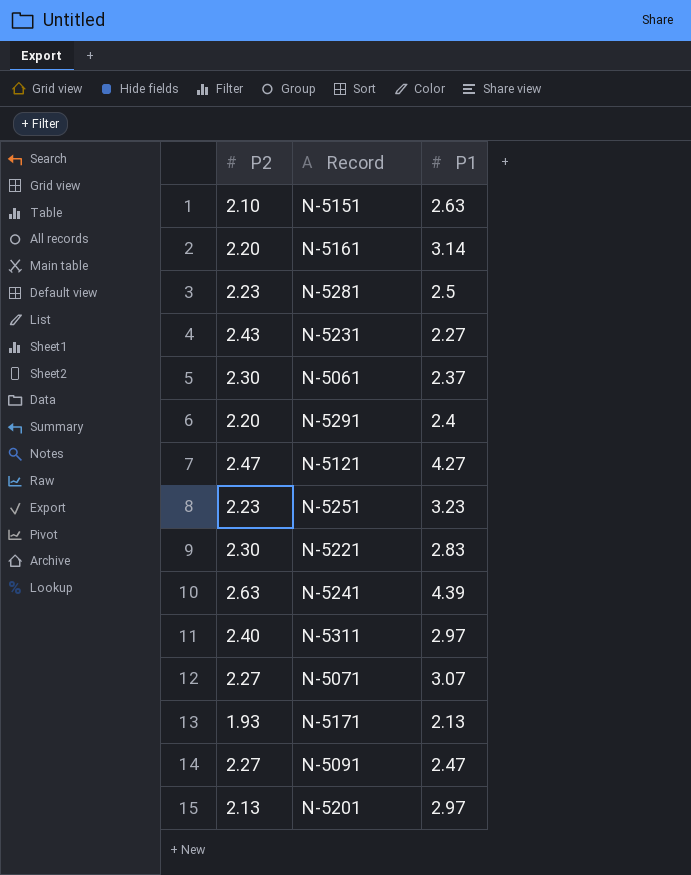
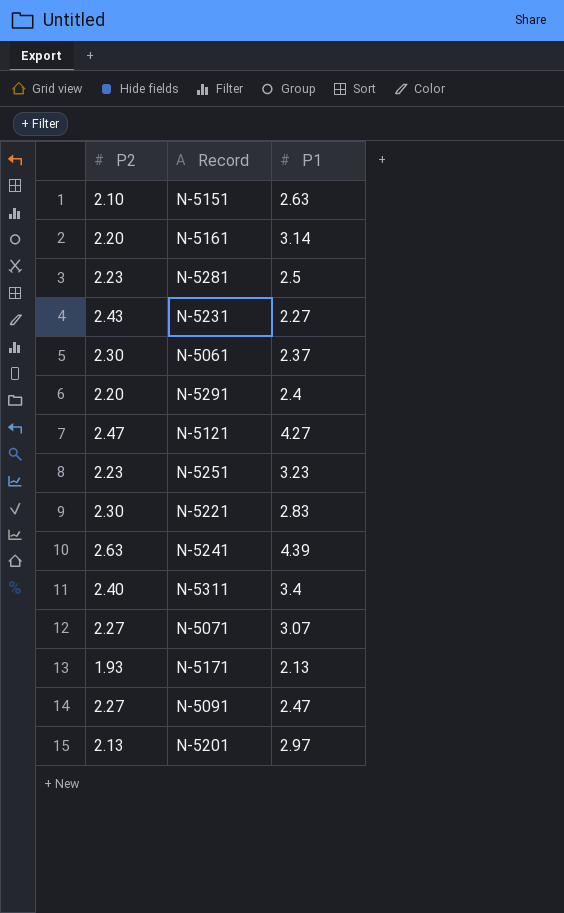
N-5311 | P1: 2.97 -> 3.4

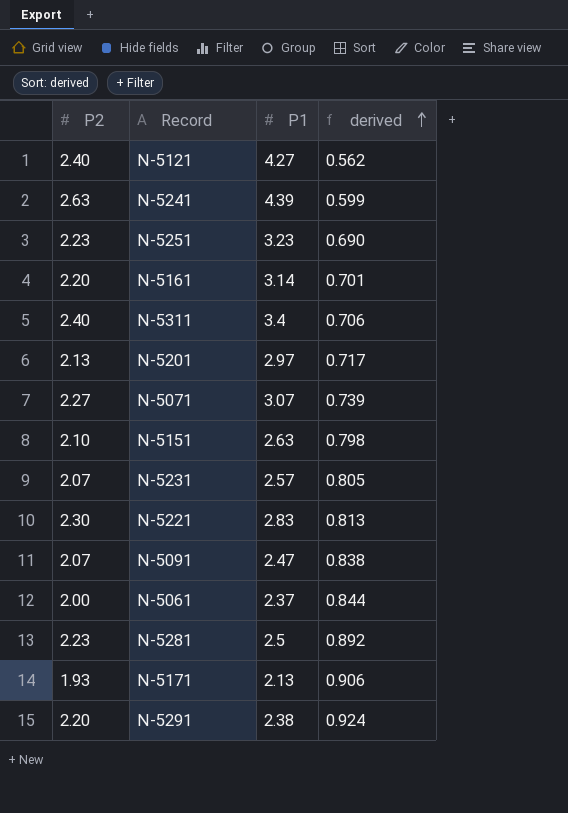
row order: none -> derived ascending
column derived | formula: none -> [P2] / [P1]
N-5121 | P2: 2.47 -> 2.40
N-5231 | P2: 2.43 -> 2.07
N-5231 | P1: 2.27 -> 2.57
N-5091 | P2: 2.27 -> 2.07
N-5061 | P2: 2.30 -> 2.00
N-5291 | P1: 2.4 -> 2.38

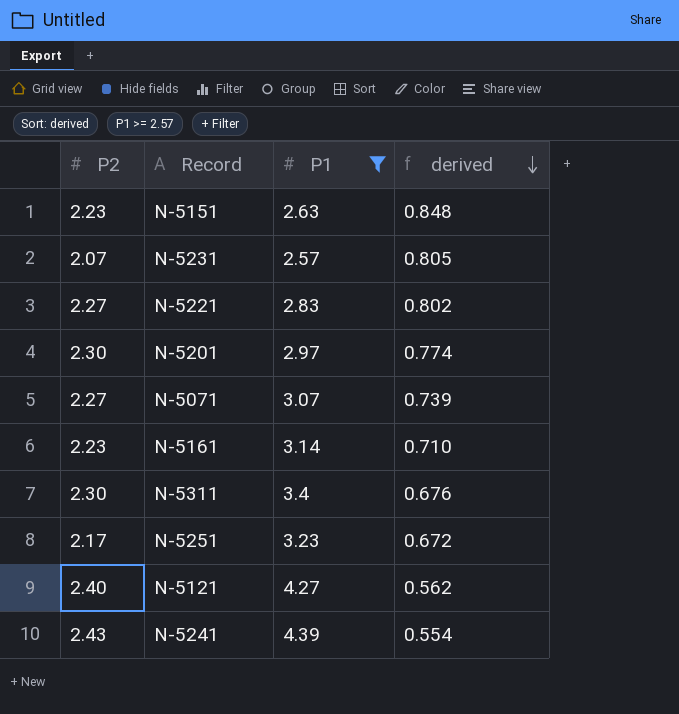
filter: none -> P1 >= 2.57
row order: derived ascending -> derived descending
N-5151 | P2: 2.10 -> 2.23
N-5151 | derived: 0.798 -> 0.848
N-5221 | P2: 2.30 -> 2.27
N-5221 | derived: 0.813 -> 0.802
N-5201 | P2: 2.13 -> 2.30
N-5201 | derived: 0.717 -> 0.774
N-5161 | P2: 2.20 -> 2.23
N-5161 | derived: 0.701 -> 0.710
N-5311 | P2: 2.40 -> 2.30
N-5311 | derived: 0.706 -> 0.676
N-5251 | P2: 2.23 -> 2.17
N-5251 | derived: 0.690 -> 0.672
N-5241 | P2: 2.63 -> 2.43
N-5241 | derived: 0.599 -> 0.554

